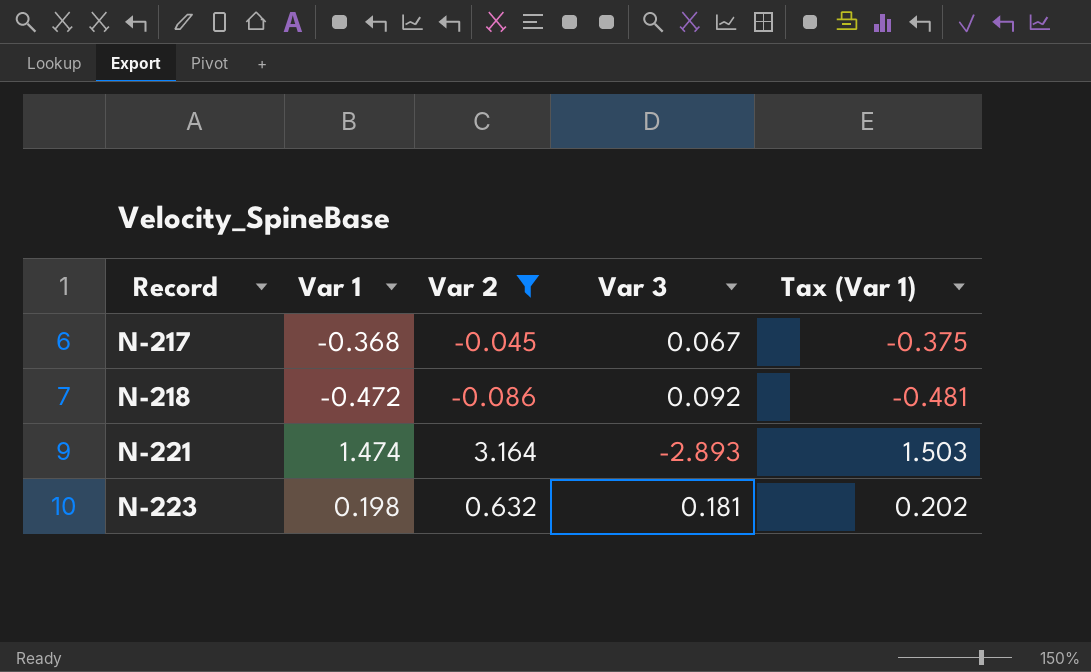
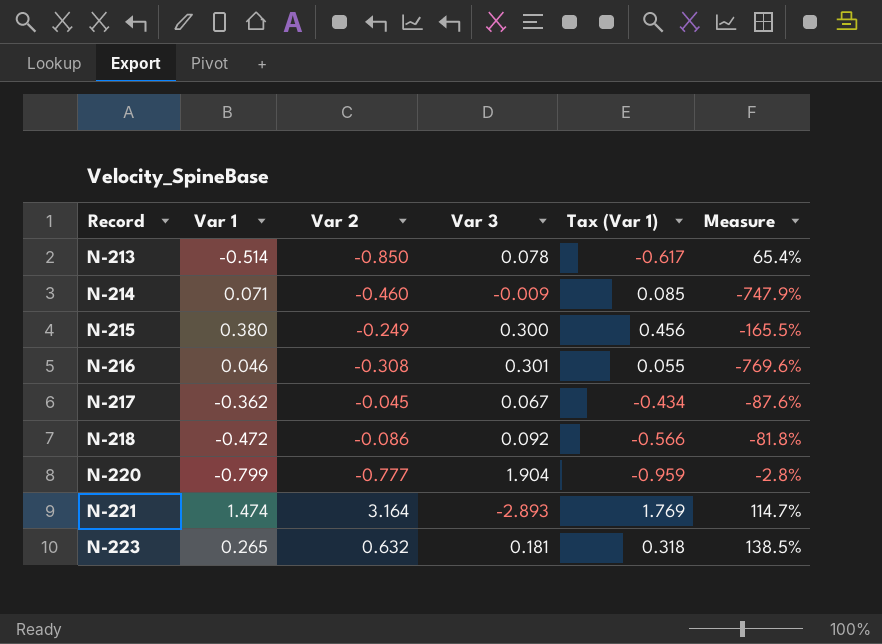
filter: Var 2 >= -0.086 -> none
column Tax (Var 1) | formula: [Var 1] * 1.02 -> [Var 1] * 1.2
column Measure | formula: none -> ([Var 2] - [Var 1]) / [Var 1]
N-217 | Var 1: -0.368 -> -0.362
N-223 | Var 1: 0.198 -> 0.265

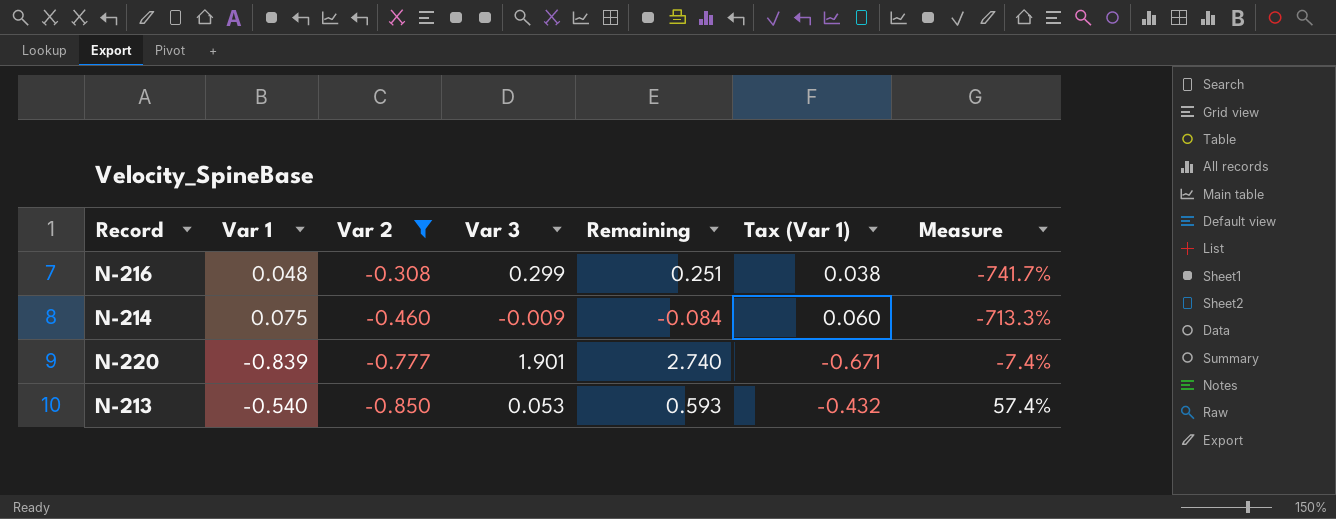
filter: none -> Var 2 <= -0.308
row order: Record ascending -> Var 2 descending
column Remaining | formula: none -> [Var 3] - [Var 1]
column Tax (Var 1) | formula: [Var 1] * 1.2 -> [Var 1] * 0.8
N-216 | Var 1: 0.046 -> 0.048
N-216 | Var 3: 0.301 -> 0.299
N-216 | Measure: -769.6% -> -741.7%
N-214 | Var 1: 0.071 -> 0.075
N-214 | Measure: -747.9% -> -713.3%
N-220 | Var 1: -0.799 -> -0.839
N-220 | Var 3: 1.904 -> 1.901
N-220 | Measure: -2.8% -> -7.4%
N-213 | Var 1: -0.514 -> -0.540
N-213 | Var 3: 0.078 -> 0.053
N-213 | Measure: 65.4% -> 57.4%

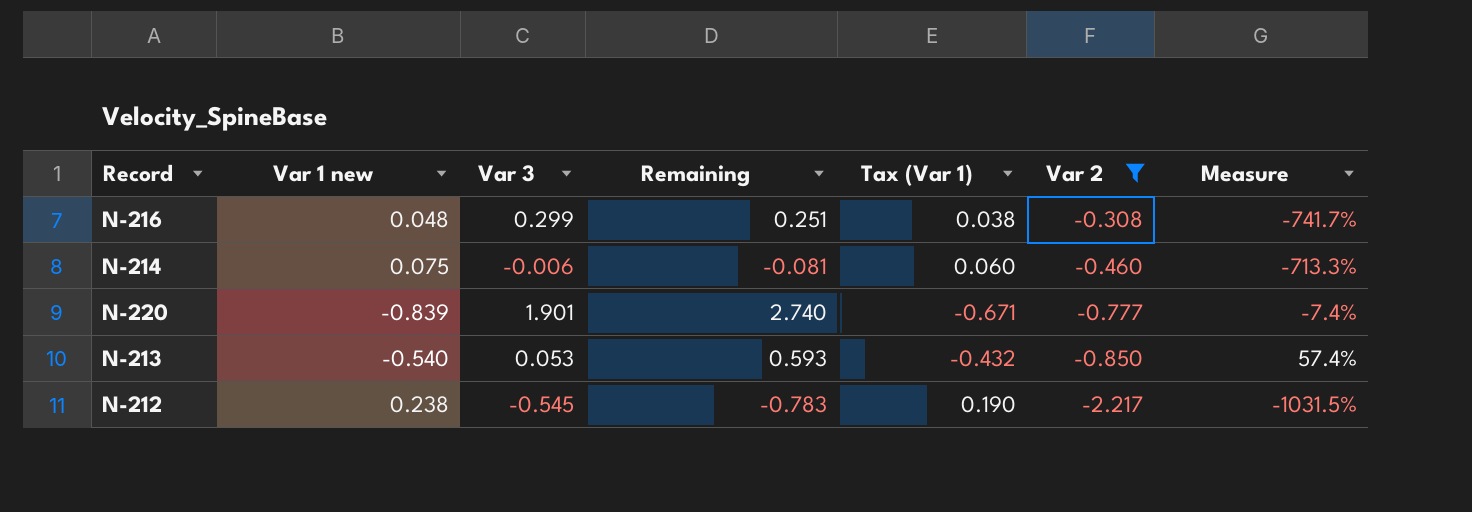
column name: Var 1 -> Var 1 new
column Var 2 | position: 3 -> 6
N-214 | Var 3: -0.009 -> -0.006
N-214 | Remaining: -0.084 -> -0.081
row N-212: none -> 0.238 | -0.545 | -0.783 | 0.190 | -2.217 | -1031.5%

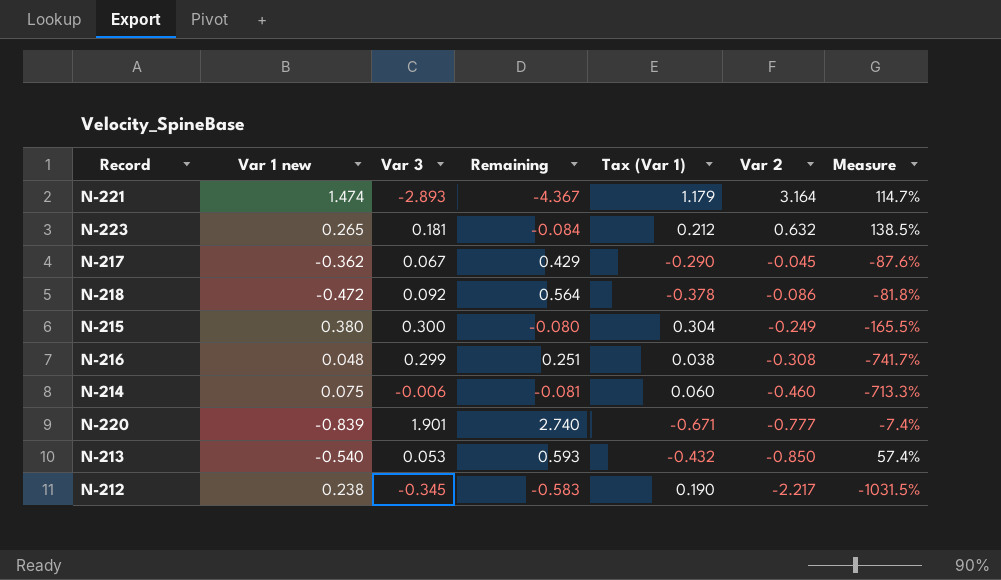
filter: Var 2 <= -0.308 -> none
N-212 | Var 3: -0.545 -> -0.345
N-212 | Remaining: -0.783 -> -0.583

